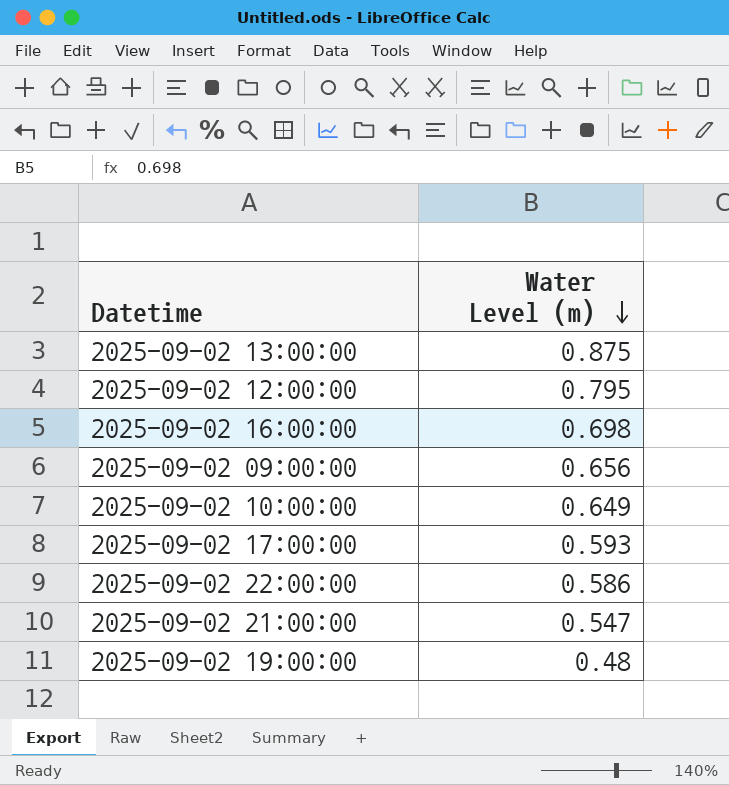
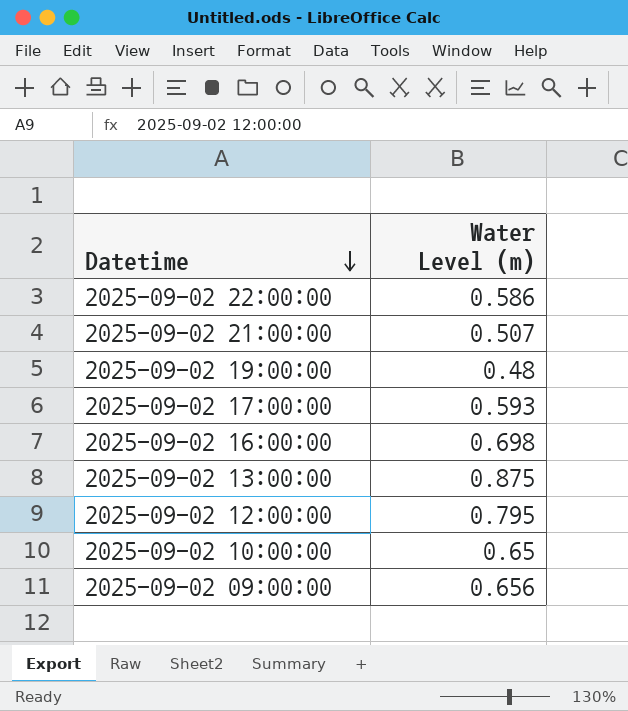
row order: Water Level (m) descending -> Datetime descending
2025-09-02 21:00:00 | Water Level (m): 0.547 -> 0.507
2025-09-02 10:00:00 | Water Level (m): 0.649 -> 0.65

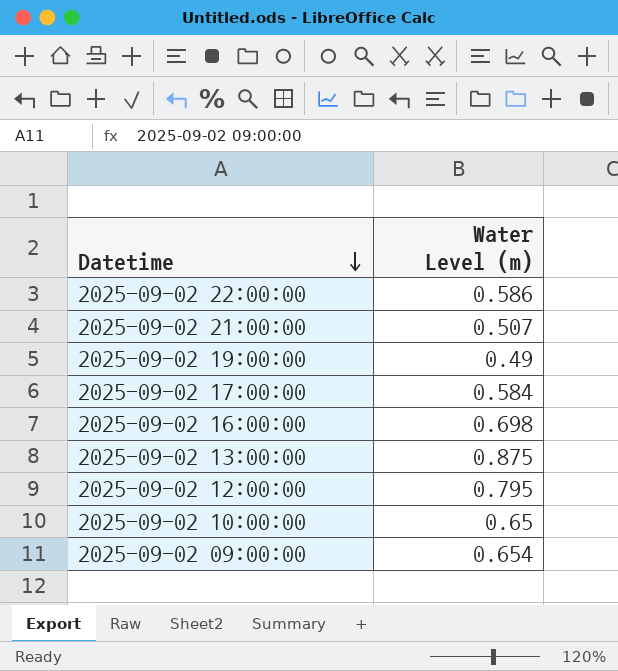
2025-09-02 19:00:00 | Water Level (m): 0.48 -> 0.49
2025-09-02 17:00:00 | Water Level (m): 0.593 -> 0.584
2025-09-02 09:00:00 | Water Level (m): 0.656 -> 0.654

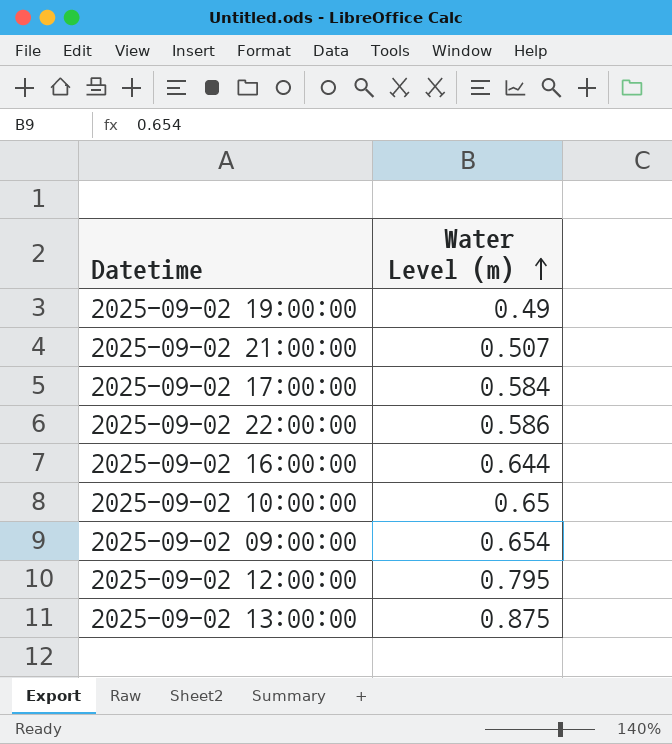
row order: Datetime descending -> Water Level (m) ascending
2025-09-02 16:00:00 | Water Level (m): 0.698 -> 0.644

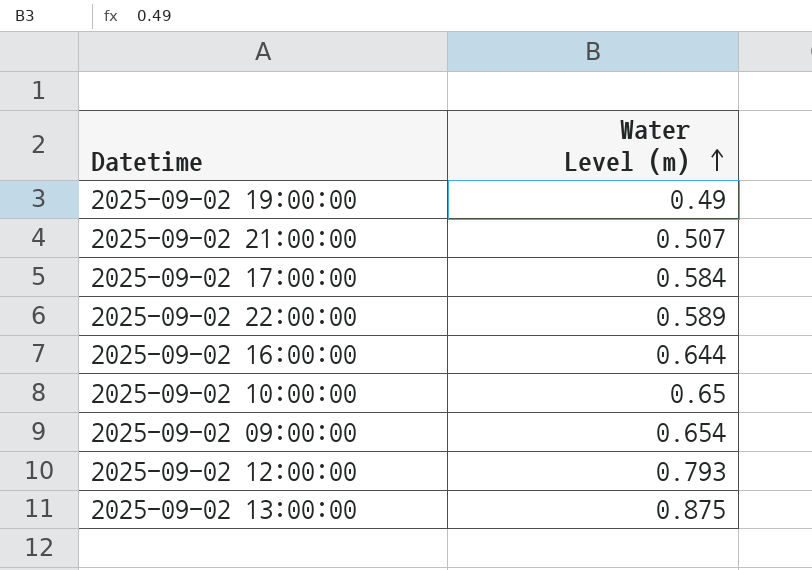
2025-09-02 22:00:00 | Water Level (m): 0.586 -> 0.589
2025-09-02 12:00:00 | Water Level (m): 0.795 -> 0.793

